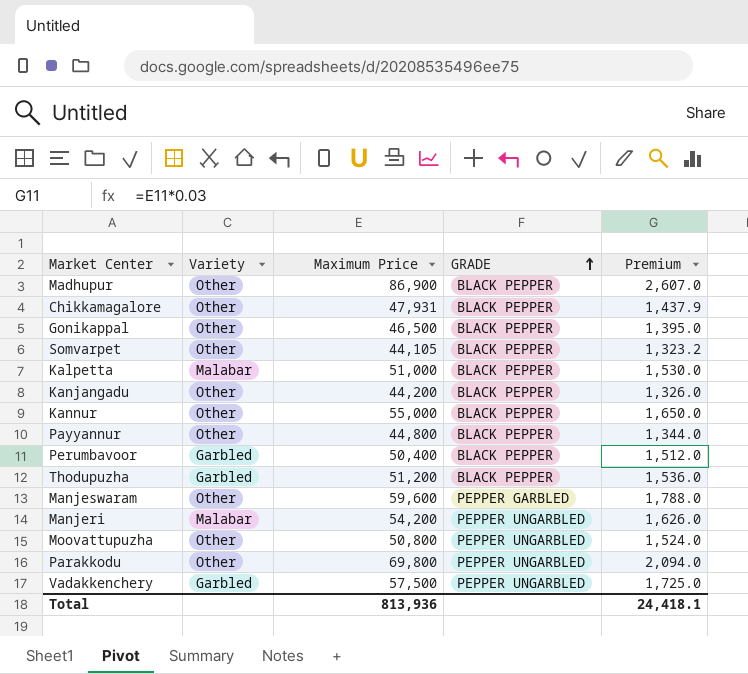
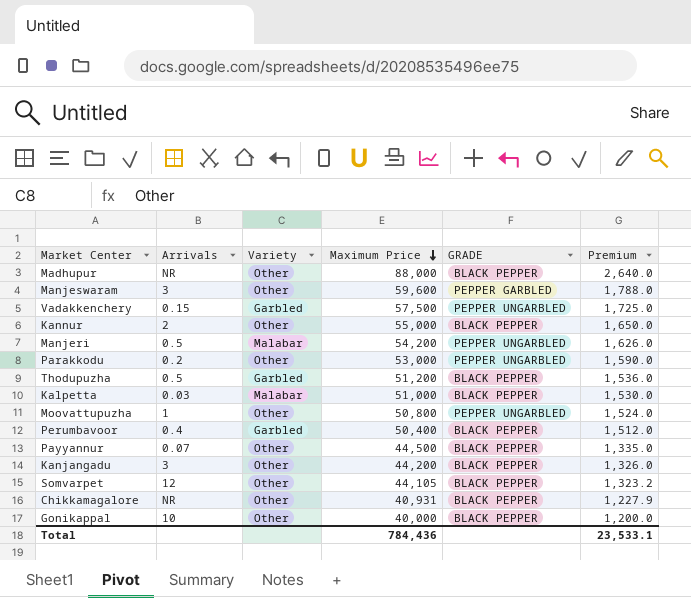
row order: GRADE ascending -> Maximum Price descending
column Arrivals | position: none -> 2
Madhupur | Maximum Price: 86,900 -> 88,000
Madhupur | Premium: 2,607.0 -> 2,640.0
Parakkodu | Maximum Price: 69,800 -> 53,000
Parakkodu | Premium: 2,094.0 -> 1,590.0
Payyannur | Maximum Price: 44,800 -> 44,500
Payyannur | Premium: 1,344.0 -> 1,335.0
Chikkamagalore | Maximum Price: 47,931 -> 40,931
Chikkamagalore | Premium: 1,437.9 -> 1,227.9
Gonikappal | Maximum Price: 46,500 -> 40,000
Gonikappal | Premium: 1,395.0 -> 1,200.0
Total | Maximum Price: 813,936 -> 784,436
Total | Premium: 24,418.1 -> 23,533.1

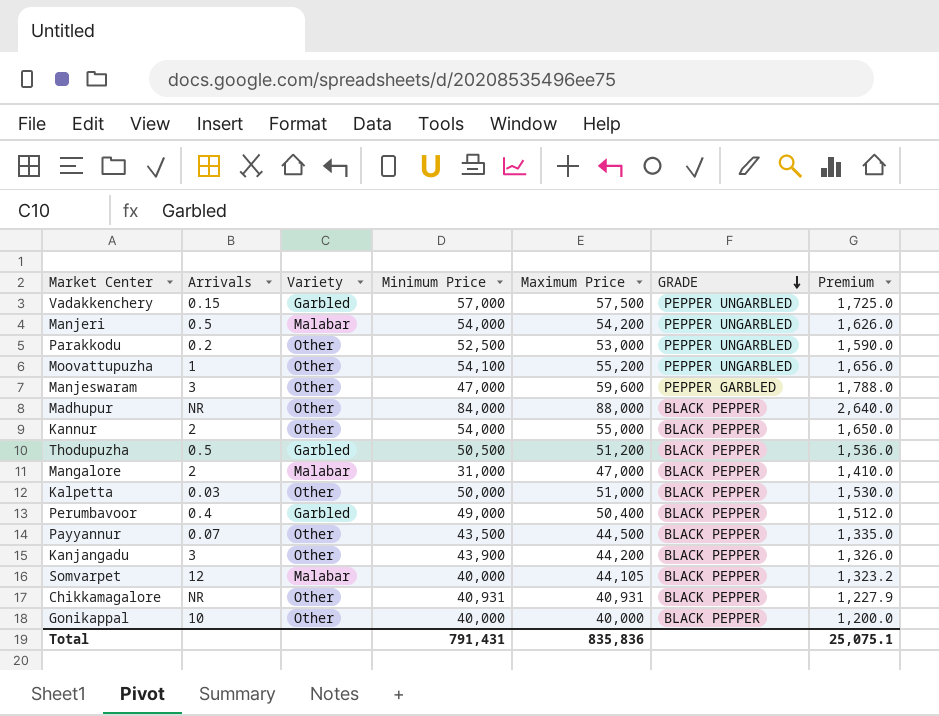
row order: Maximum Price descending -> GRADE descending
column Minimum Price | position: none -> 4
Moovattupuzha | Maximum Price: 50,800 -> 55,200
Moovattupuzha | Premium: 1,524.0 -> 1,656.0
row Mangalore: none -> 2 | Malabar | 31,000 | 47,000 | BLACK PEPPER | 1,410.0
Kalpetta | Variety: Malabar -> Other
Somvarpet | Variety: Other -> Malabar
Total | Maximum Price: 784,436 -> 835,836
Total | Premium: 23,533.1 -> 25,075.1

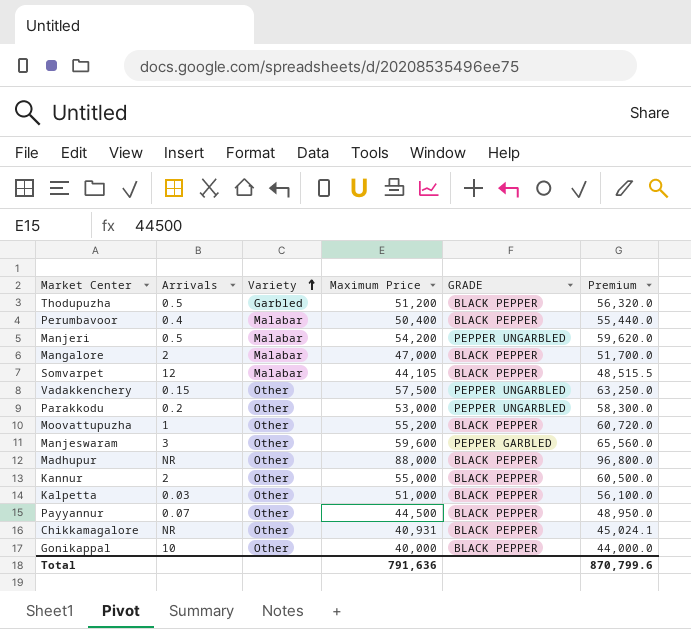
row order: GRADE descending -> Variety ascending
column Minimum Price | position: 4 -> none
column Premium | formula: [Maximum Price] * 0.03 -> [Maximum Price] * 1.1
row Kanjangadu: 3 | Other | 43,900 | 44,200 | BLACK PEPPER | 1,326.0 -> none
Perumbavoor | Variety: Garbled -> Malabar
Vadakkenchery | Variety: Garbled -> Other
Moovattupuzha | GRADE: PEPPER UNGARBLED -> BLACK PEPPER
Total | Maximum Price: 835,836 -> 791,636
Total | Premium: 25,075.1 -> 870,799.6

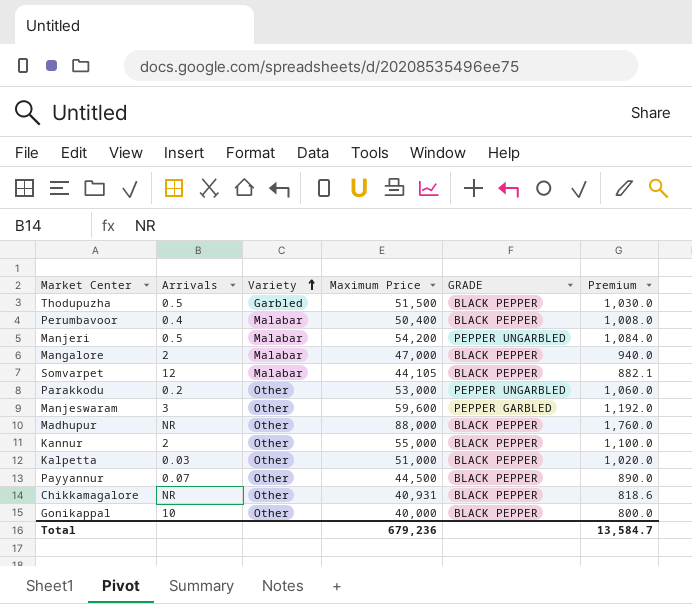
column Premium | formula: [Maximum Price] * 1.1 -> [Maximum Price] * 0.02
row Vadakkenchery: 0.15 | Other | 57,500 | PEPPER UNGARBLED | 63,250.0 -> none
row Moovattupuzha: 1 | Other | 55,200 | BLACK PEPPER | 60,720.0 -> none
Thodupuzha | Maximum Price: 51,200 -> 51,500
Total | Maximum Price: 791,636 -> 679,236
Total | Premium: 870,799.6 -> 13,584.7

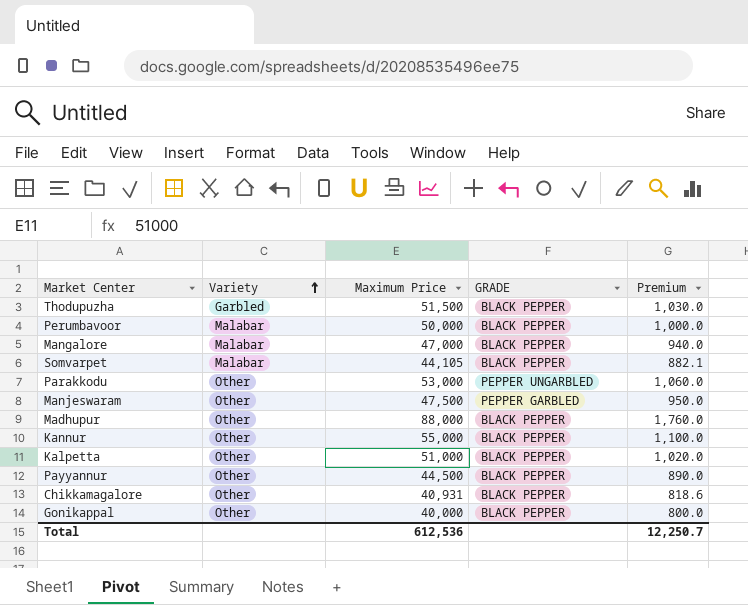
column Arrivals | position: 2 -> none
row Manjeri: 0.5 | Malabar | 54,200 | PEPPER UNGARBLED | 1,084.0 -> none
Perumbavoor | Maximum Price: 50,400 -> 50,000
Perumbavoor | Premium: 1,008.0 -> 1,000.0
Manjeswaram | Maximum Price: 59,600 -> 47,500
Manjeswaram | Premium: 1,192.0 -> 950.0
Total | Maximum Price: 679,236 -> 612,536
Total | Premium: 13,584.7 -> 12,250.7

